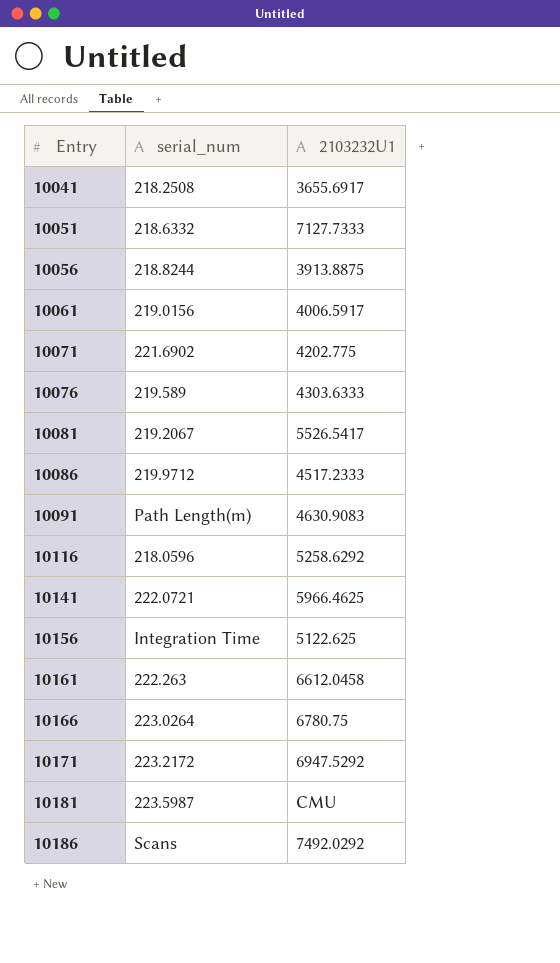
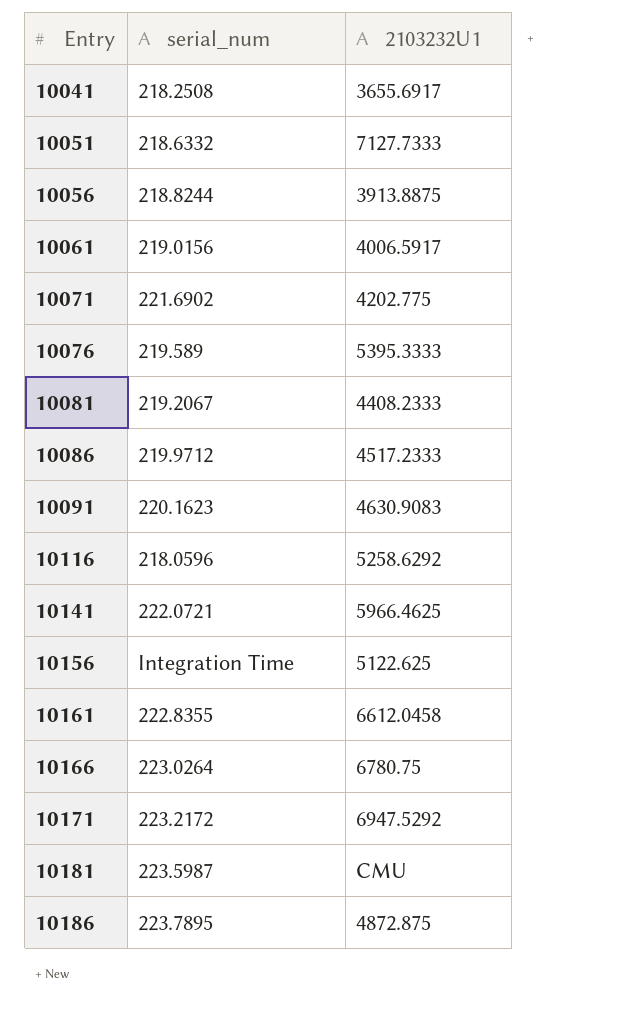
10076 | 2103232U1: 4303.6333 -> 5395.3333
10081 | 2103232U1: 5526.5417 -> 4408.2333
10091 | serial_num: Path Length(m) -> 220.1623
10161 | serial_num: 222.263 -> 222.8355
10186 | serial_num: Scans -> 223.7895
10186 | 2103232U1: 7492.0292 -> 4872.875

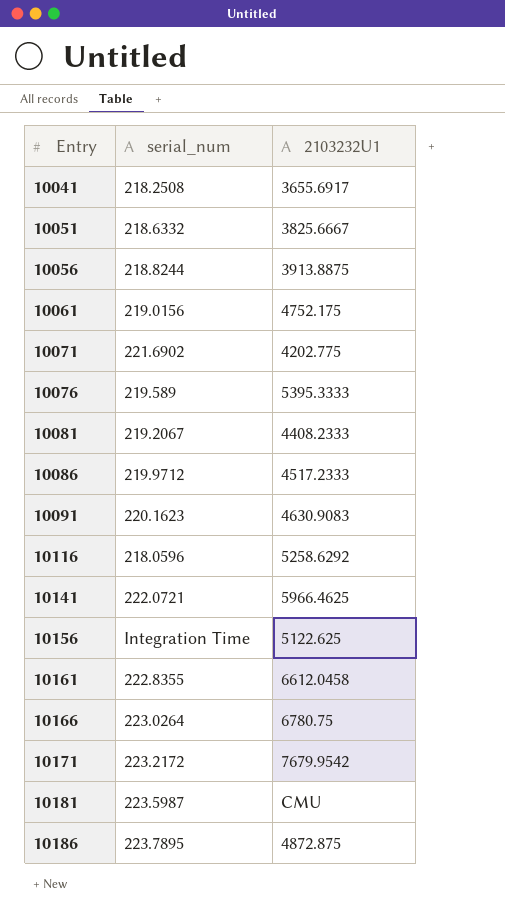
10051 | 2103232U1: 7127.7333 -> 3825.6667
10061 | 2103232U1: 4006.5917 -> 4752.175
10171 | 2103232U1: 6947.5292 -> 7679.9542

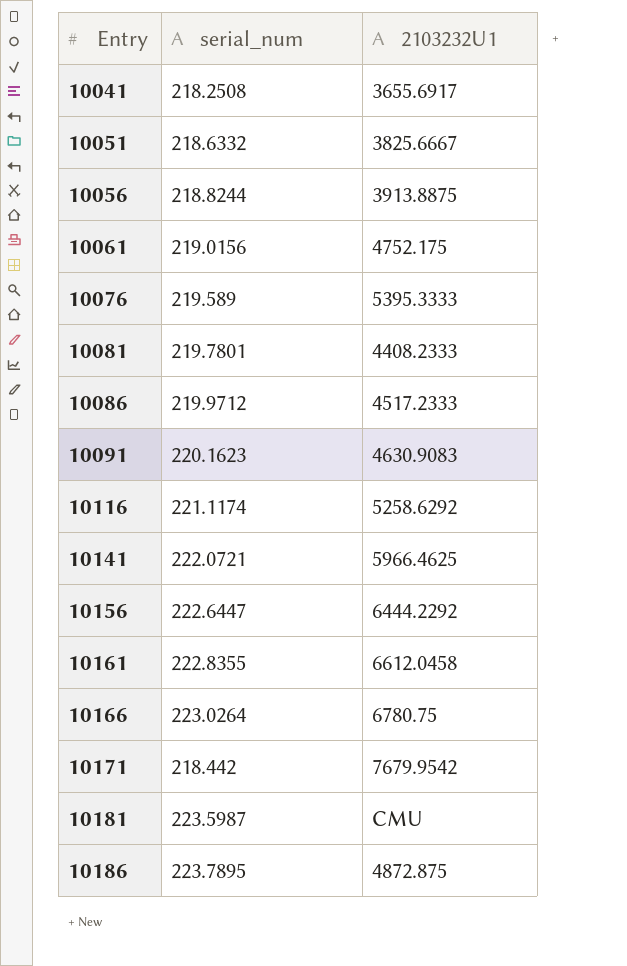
row 10071: 221.6902 | 4202.775 -> none
10081 | serial_num: 219.2067 -> 219.7801
10116 | serial_num: 218.0596 -> 221.1174
10156 | serial_num: Integration Time -> 222.6447
10156 | 2103232U1: 5122.625 -> 6444.2292
10171 | serial_num: 223.2172 -> 218.442

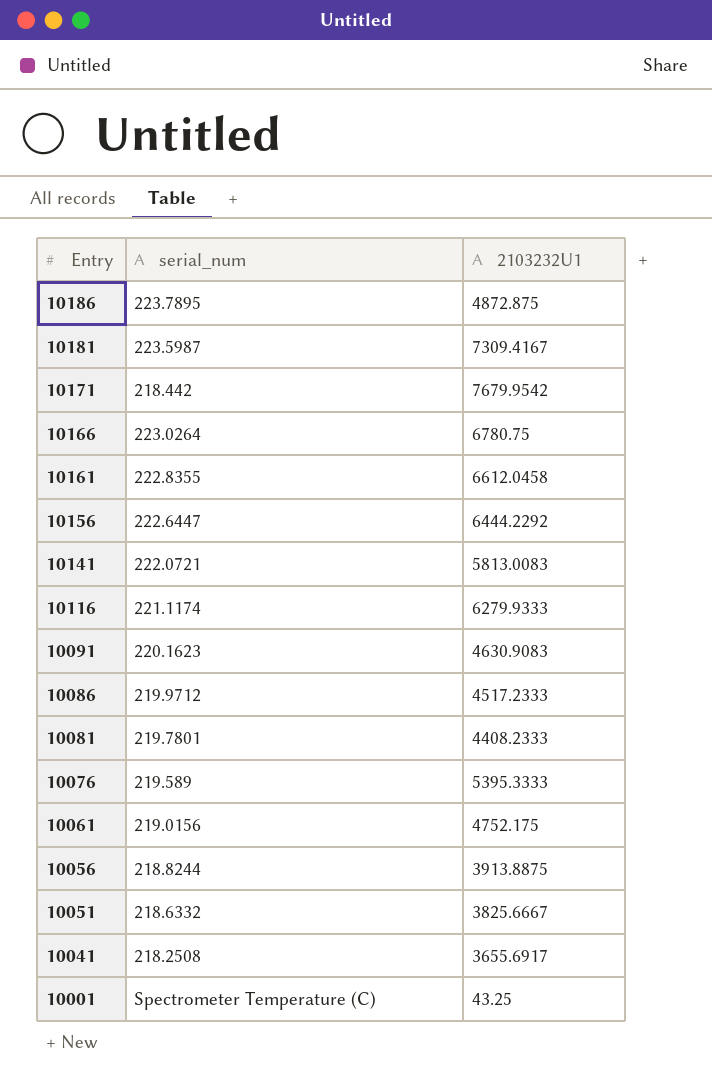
row order: Entry ascending -> Entry descending
10181 | 2103232U1: CMU -> 7309.4167
10141 | 2103232U1: 5966.4625 -> 5813.0083
10116 | 2103232U1: 5258.6292 -> 6279.9333
row 10001: none -> Spectrometer Temperature (C) | 43.25

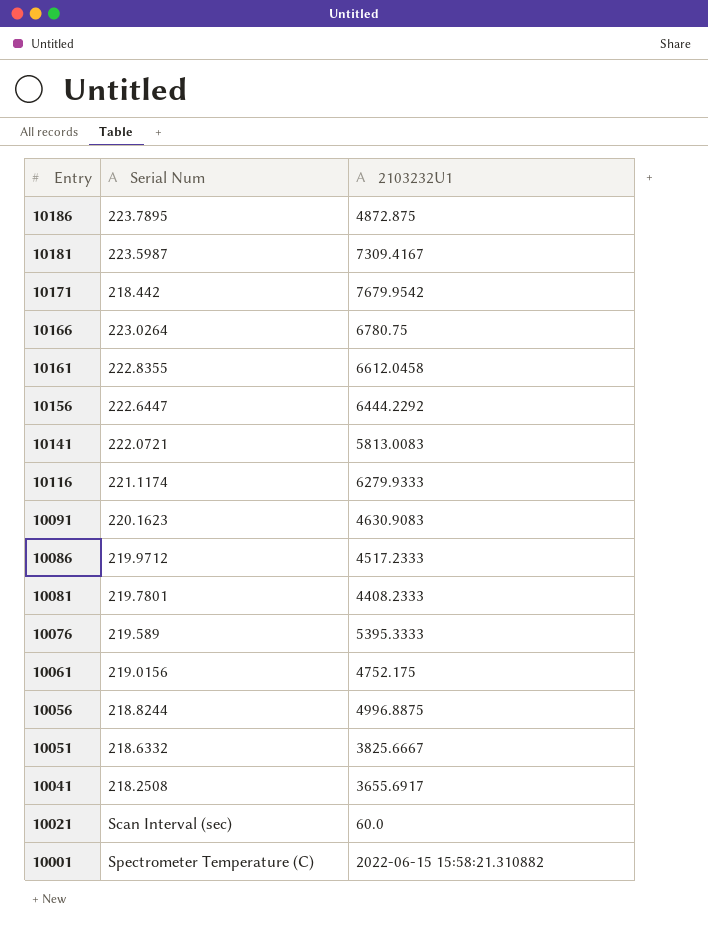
column name: serial_num -> Serial Num
10056 | 2103232U1: 3913.8875 -> 4996.8875
row 10021: none -> Scan Interval (sec) | 60.0
10001 | 2103232U1: 43.25 -> 2022-06-15 15:58:21.310882

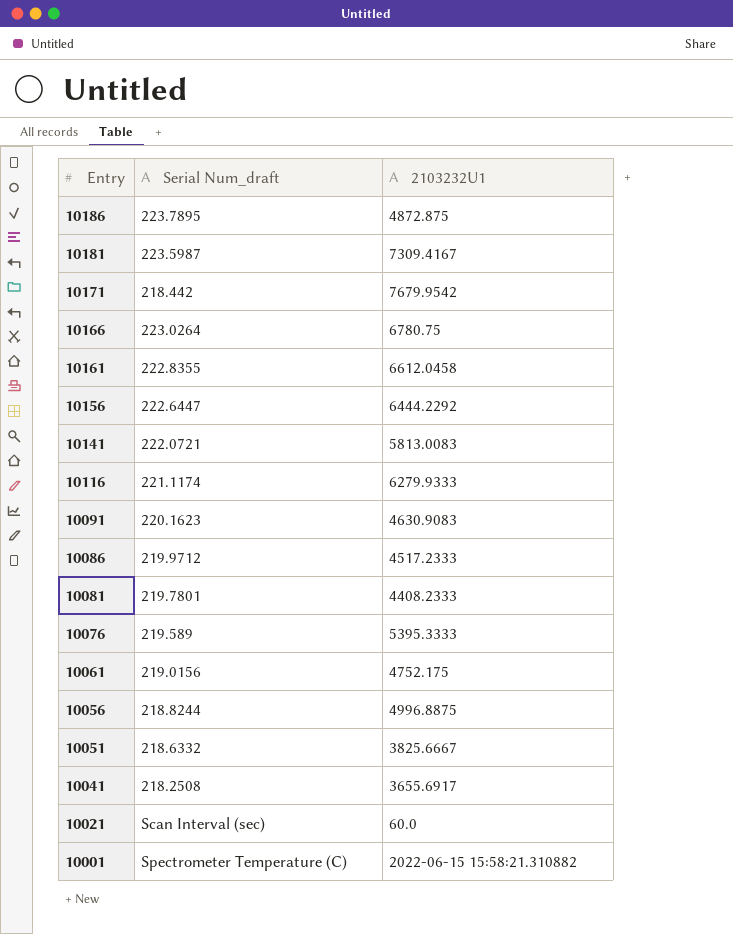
column name: Serial Num -> Serial Num_draft

